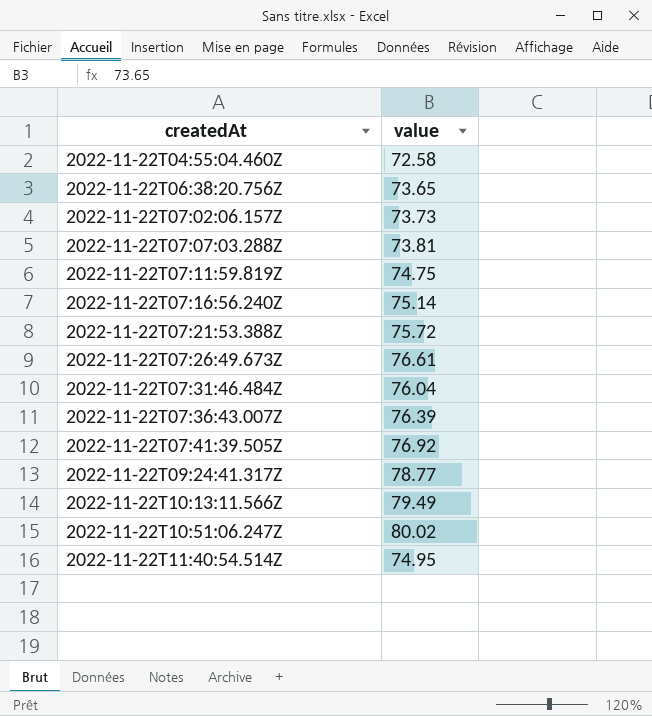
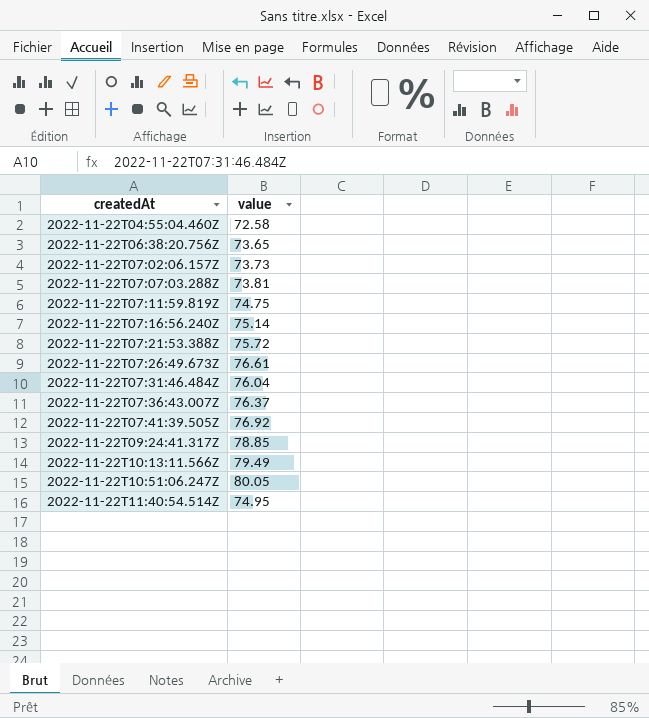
2022-11-22T07:36:43.007Z | value: 76.39 -> 76.37
2022-11-22T09:24:41.317Z | value: 78.77 -> 78.85
2022-11-22T10:51:06.247Z | value: 80.02 -> 80.05

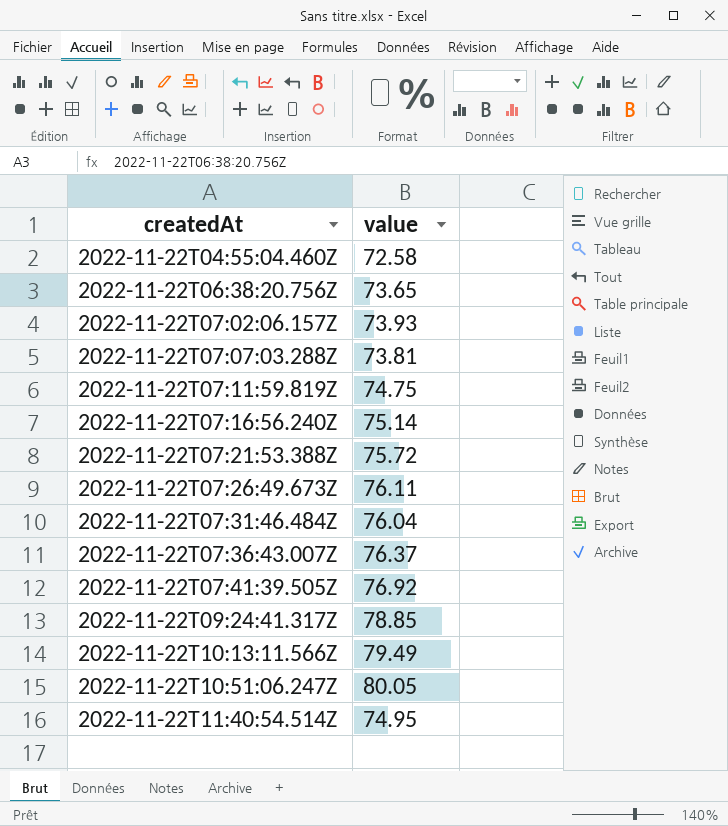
2022-11-22T07:02:06.157Z | value: 73.73 -> 73.93
2022-11-22T07:26:49.673Z | value: 76.61 -> 76.11

